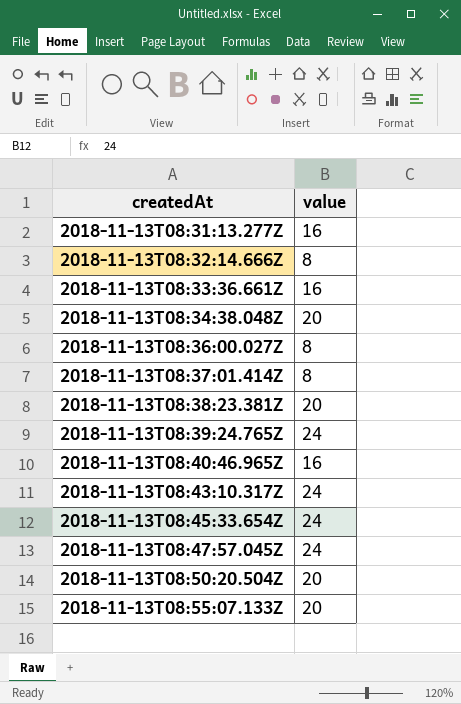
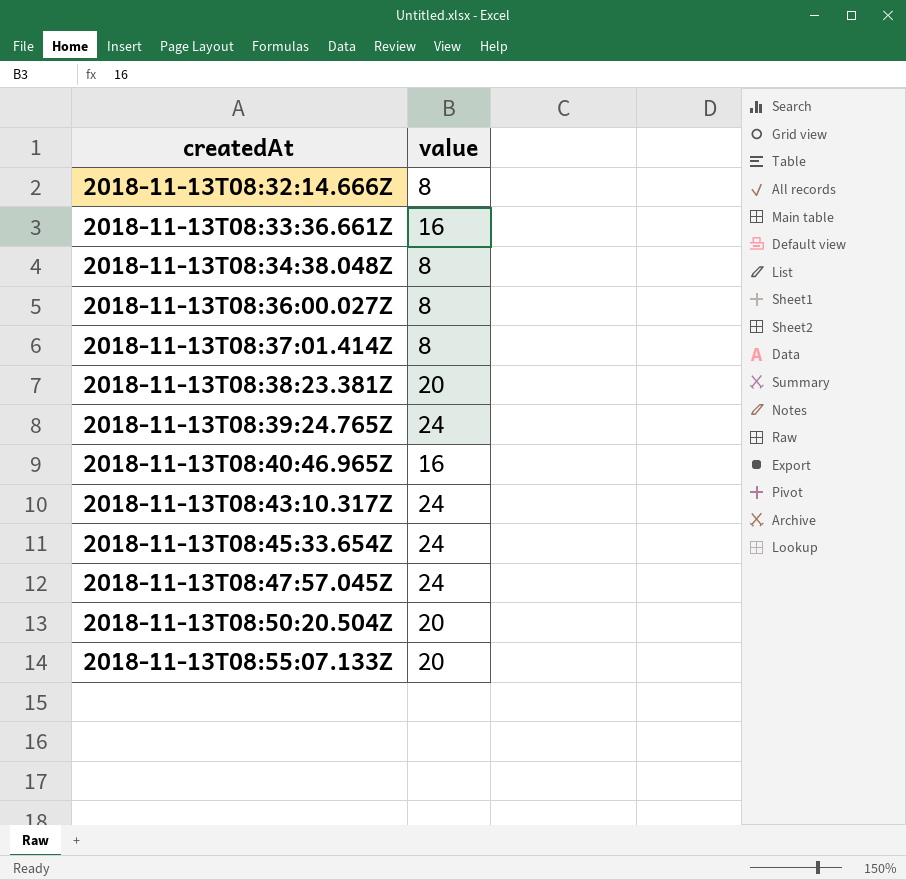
row 2018-11-13T08:31:13.277Z: 16 -> none
2018-11-13T08:34:38.048Z | value: 20 -> 8

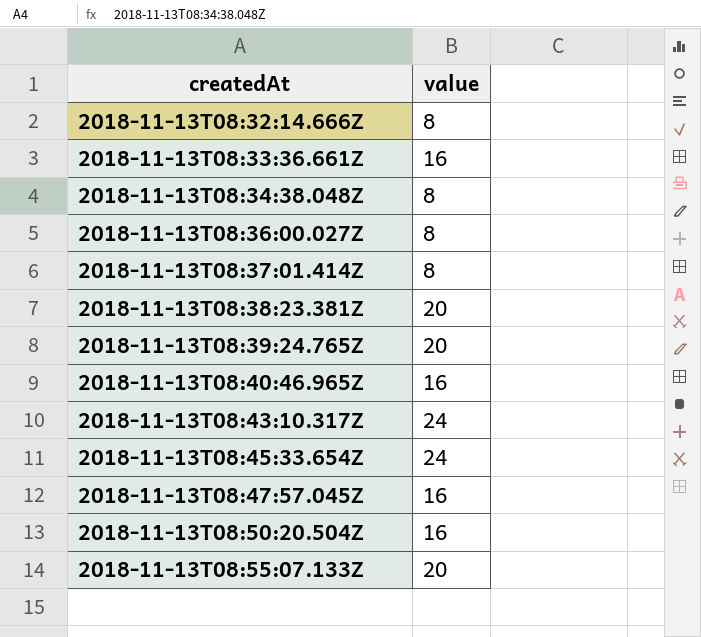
2018-11-13T08:39:24.765Z | value: 24 -> 20
2018-11-13T08:47:57.045Z | value: 24 -> 16
2018-11-13T08:50:20.504Z | value: 20 -> 16

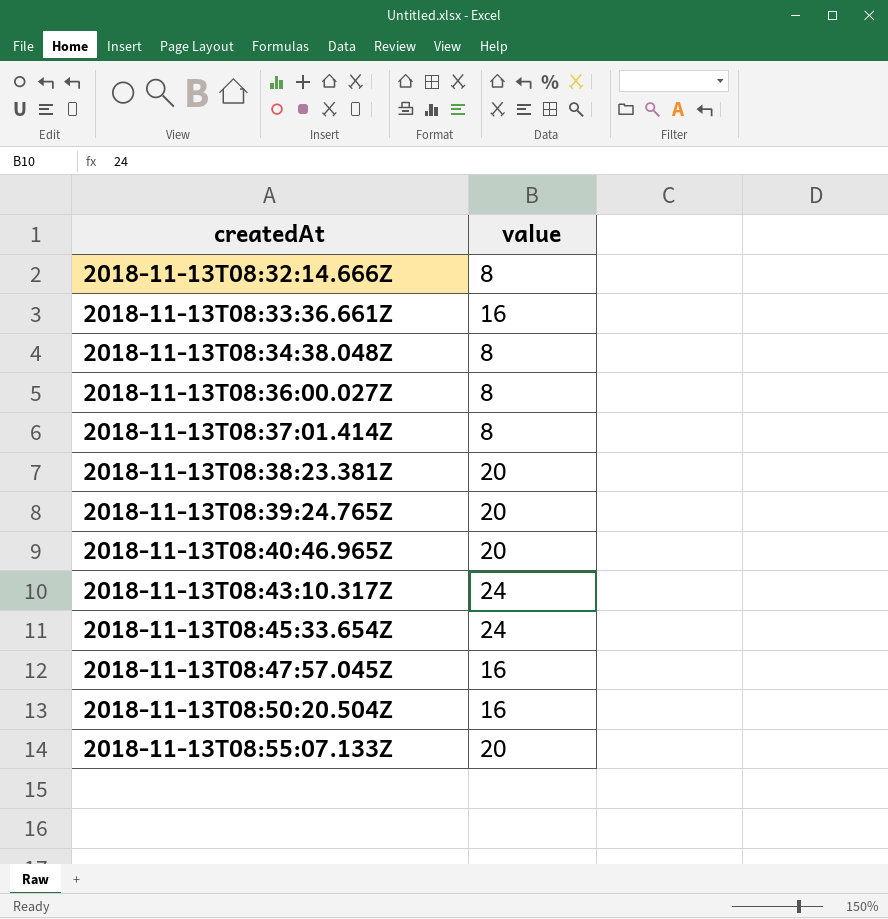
2018-11-13T08:40:46.965Z | value: 16 -> 20

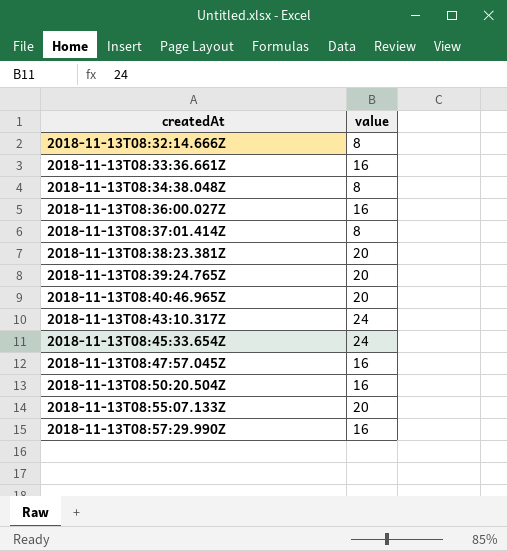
2018-11-13T08:36:00.027Z | value: 8 -> 16
row 2018-11-13T08:57:29.990Z: none -> 16

